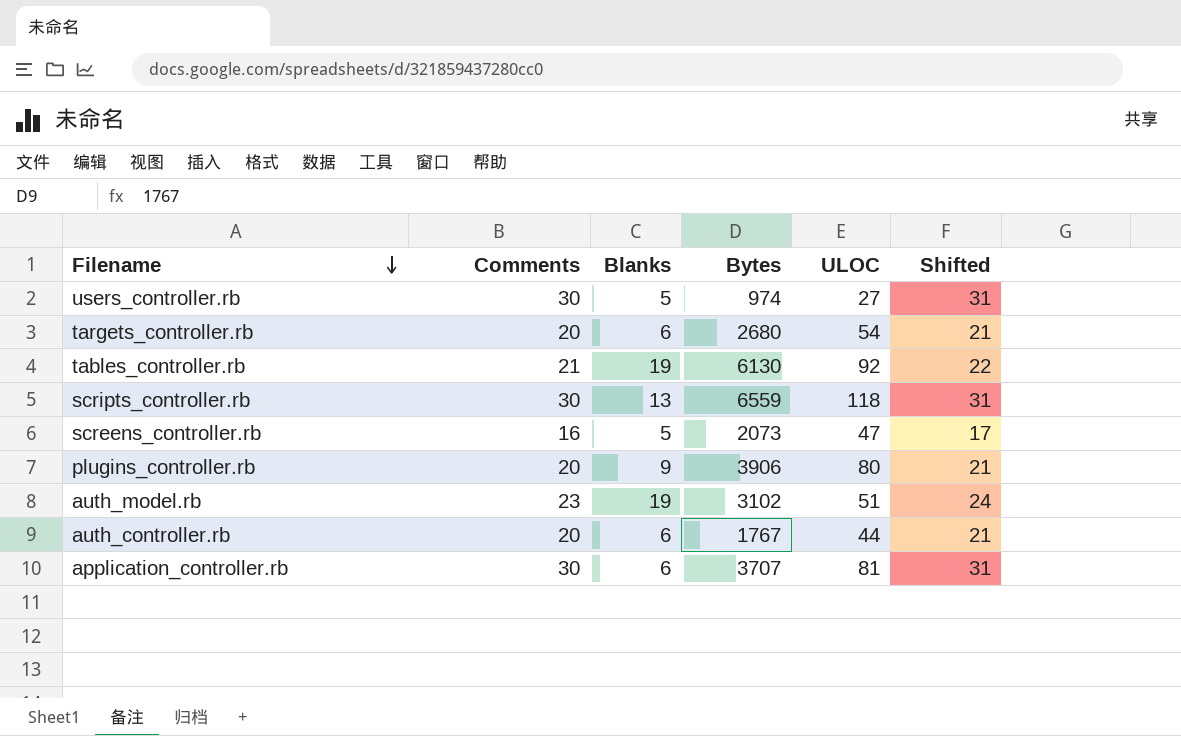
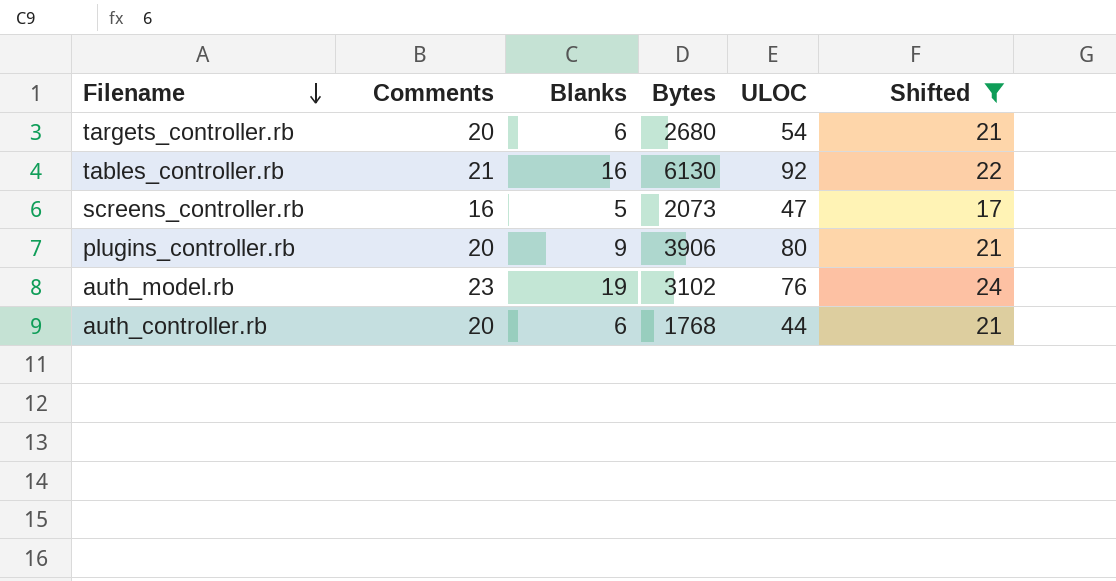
filter: none -> Shifted != 31
tables_controller.rb | Blanks: 19 -> 16
auth_model.rb | ULOC: 51 -> 76
auth_controller.rb | Bytes: 1767 -> 1768

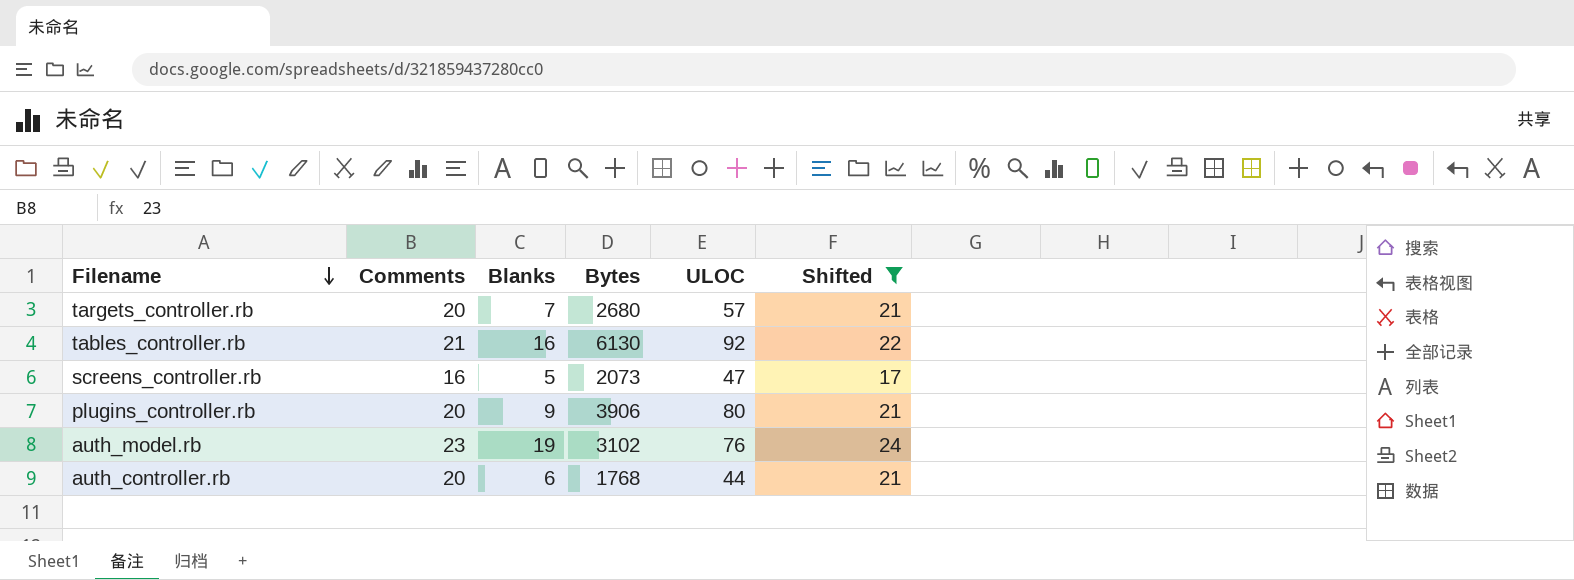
targets_controller.rb | Blanks: 6 -> 7
targets_controller.rb | ULOC: 54 -> 57

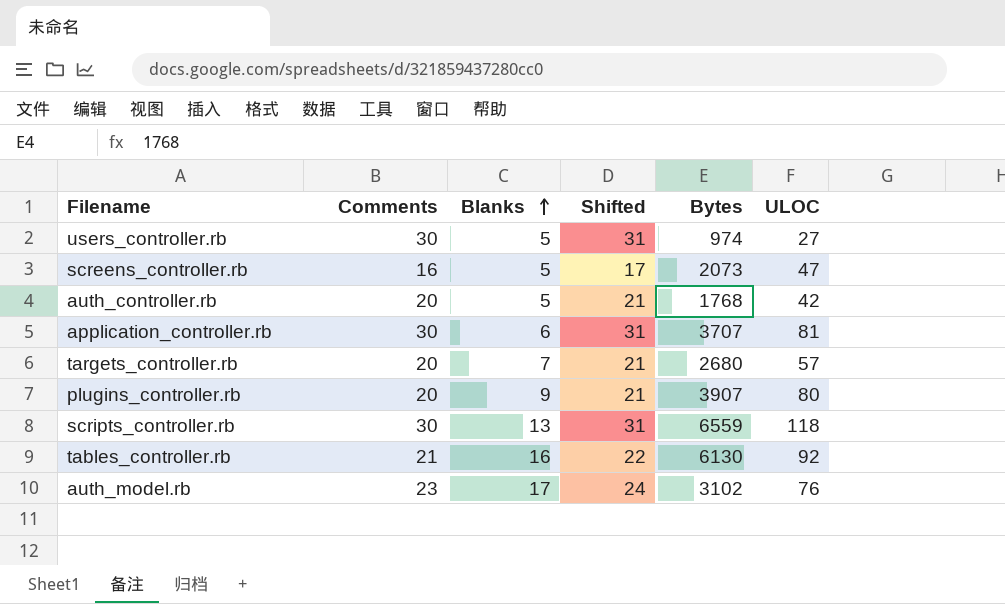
filter: Shifted != 31 -> none
row order: Filename descending -> Blanks ascending
column Shifted | position: 6 -> 4
auth_controller.rb | Blanks: 6 -> 5
auth_controller.rb | ULOC: 44 -> 42
plugins_controller.rb | Bytes: 3906 -> 3907
auth_model.rb | Blanks: 19 -> 17

